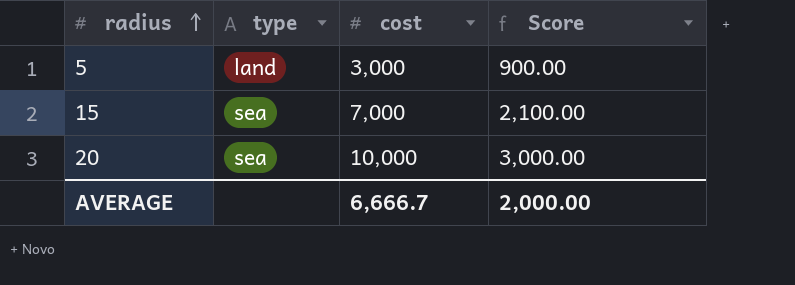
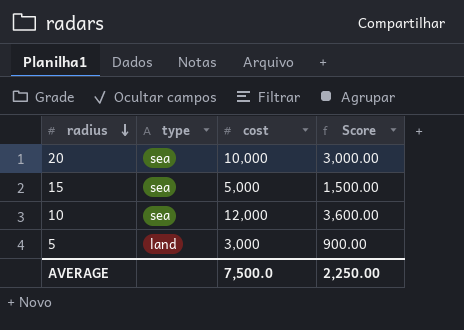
row order: radius ascending -> radius descending
15 | cost: 7,000 -> 5,000
15 | Score: 2,100.00 -> 1,500.00
row 10: none -> sea | 12,000 | 3,600.00
AVERAGE | cost: 6,666.7 -> 7,500.0
AVERAGE | Score: 2,000.00 -> 2,250.00

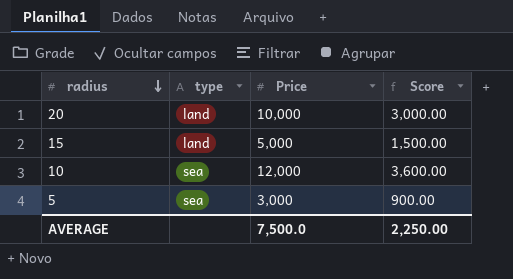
column name: cost -> Price
20 | type: sea -> land
15 | type: sea -> land
5 | type: land -> sea

